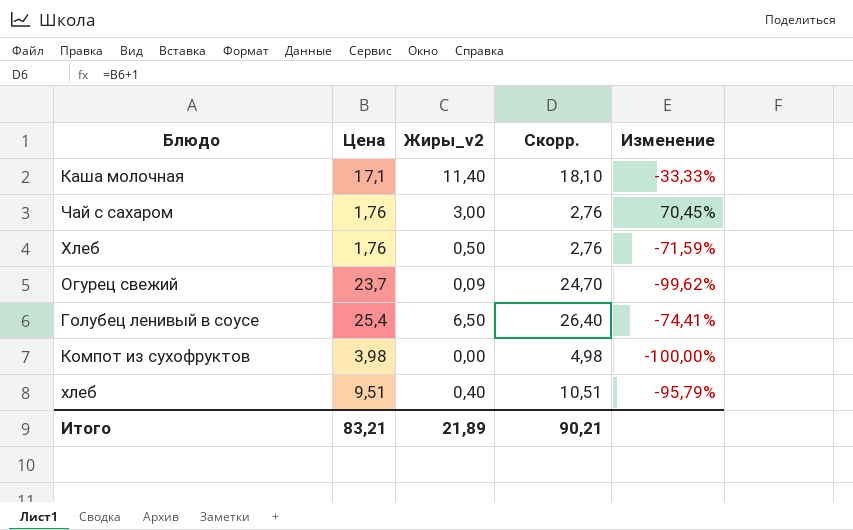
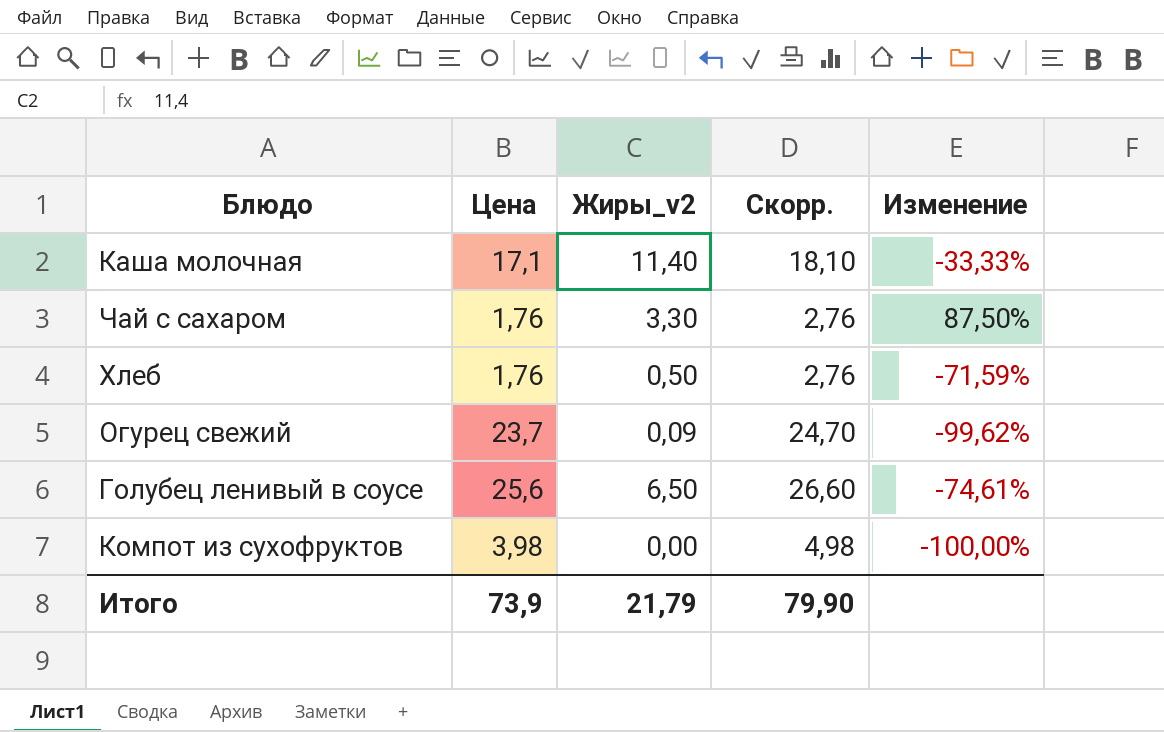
row хлеб: 9,51 | 0,40 | 10,51 | -95,79% -> none
Чай с сахаром | Жиры_v2: 3,00 -> 3,30
Чай с сахаром | Изменение: 70,45% -> 87,50%
Голубец ленивый в соусе | Цена: 25,4 -> 25,6
Голубец ленивый в соусе | Скорр.: 26,40 -> 26,60
Голубец ленивый в соусе | Изменение: -74,41% -> -74,61%
Итого | Цена: 83,21 -> 73,9
Итого | Жиры_v2: 21,89 -> 21,79
Итого | Скорр.: 90,21 -> 79,90

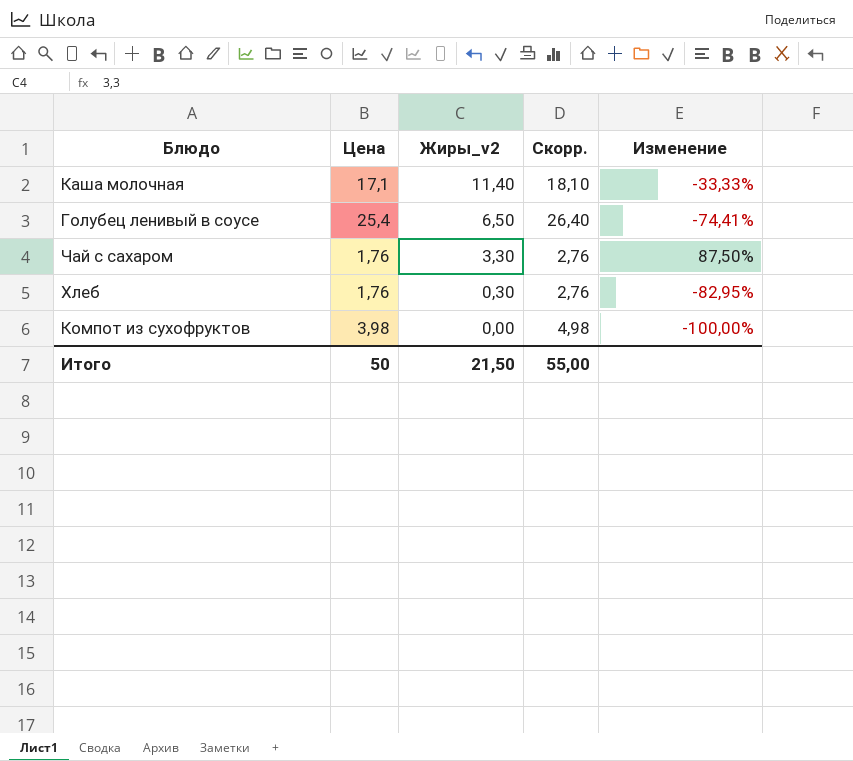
row order: none -> Жиры_v2 descending
row Огурец свежий: 23,7 | 0,09 | 24,70 | -99,62% -> none
Голубец ленивый в соусе | Цена: 25,6 -> 25,4
Голубец ленивый в соусе | Скорр.: 26,60 -> 26,40
Голубец ленивый в соусе | Изменение: -74,61% -> -74,41%
Хлеб | Жиры_v2: 0,50 -> 0,30
Хлеб | Изменение: -71,59% -> -82,95%
Итого | Цена: 73,9 -> 50
Итого | Жиры_v2: 21,79 -> 21,50
Итого | Скорр.: 79,90 -> 55,00

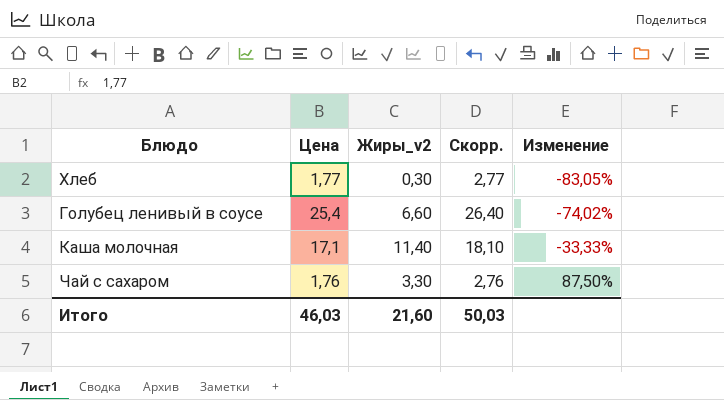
row order: Жиры_v2 descending -> Изменение ascending
row Компот из сухофруктов: 3,98 | 0,00 | 4,98 | -100,00% -> none
Хлеб | Цена: 1,76 -> 1,77
Хлеб | Скорр.: 2,76 -> 2,77
Хлеб | Изменение: -82,95% -> -83,05%
Голубец ленивый в соусе | Жиры_v2: 6,50 -> 6,60
Голубец ленивый в соусе | Изменение: -74,41% -> -74,02%
Итого | Цена: 50 -> 46,03
Итого | Жиры_v2: 21,50 -> 21,60
Итого | Скорр.: 55,00 -> 50,03

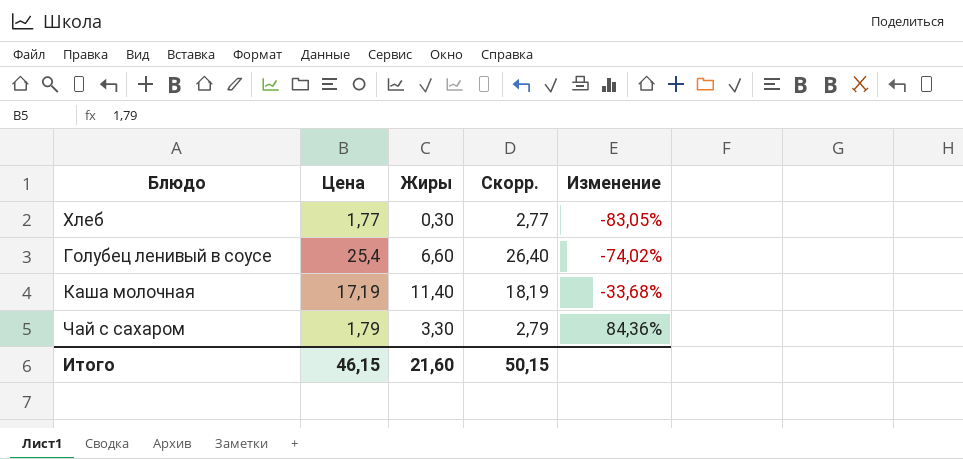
column name: Жиры_v2 -> Жиры
Каша молочная | Цена: 17,1 -> 17,19
Каша молочная | Скорр.: 18,10 -> 18,19
Каша молочная | Изменение: -33,33% -> -33,68%
Чай с сахаром | Цена: 1,76 -> 1,79
Чай с сахаром | Скорр.: 2,76 -> 2,79
Чай с сахаром | Изменение: 87,50% -> 84,36%
Итого | Цена: 46,03 -> 46,15
Итого | Скорр.: 50,03 -> 50,15

